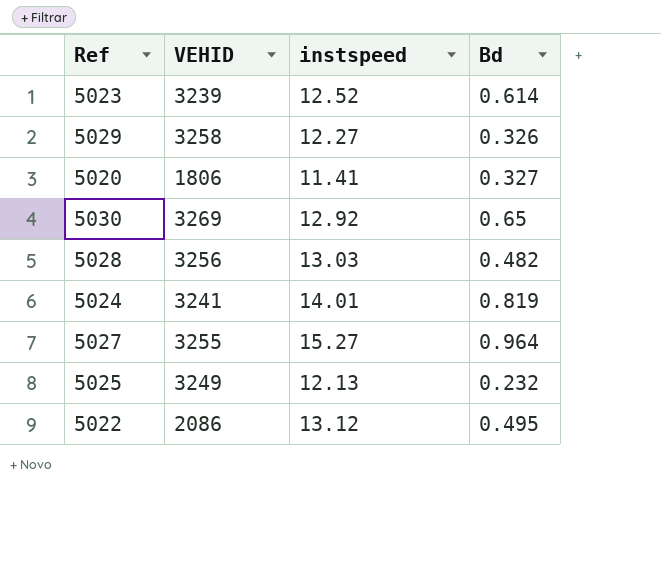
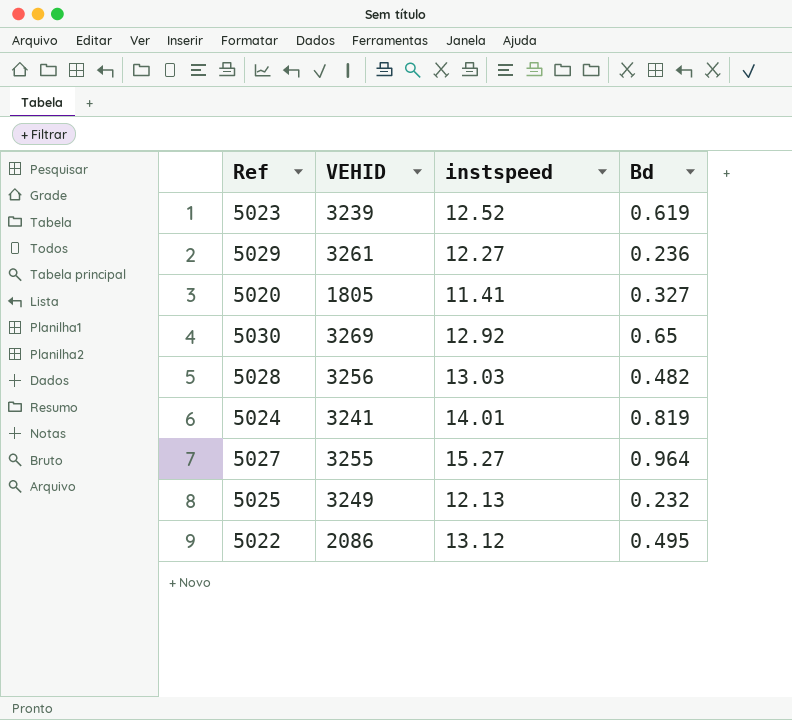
5023 | Bd: 0.614 -> 0.619
5029 | VEHID: 3258 -> 3261
5029 | Bd: 0.326 -> 0.236
5020 | VEHID: 1806 -> 1805

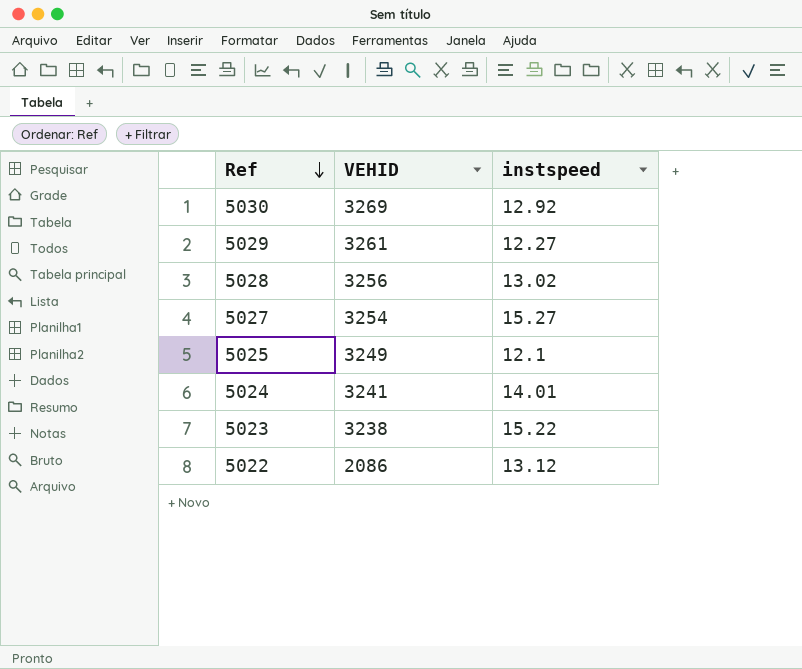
row order: none -> Ref descending
column Bd | position: 4 -> none
row 5020: 1805 | 11.41 | 0.327 -> none
5028 | instspeed: 13.03 -> 13.02
5027 | VEHID: 3255 -> 3254
5025 | instspeed: 12.13 -> 12.1
5023 | VEHID: 3239 -> 3238
5023 | instspeed: 12.52 -> 15.22

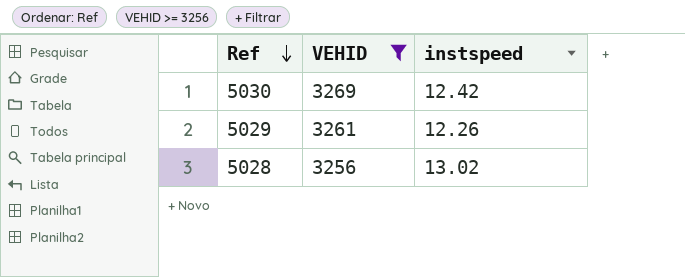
filter: none -> VEHID >= 3256
5030 | instspeed: 12.92 -> 12.42
5029 | instspeed: 12.27 -> 12.26

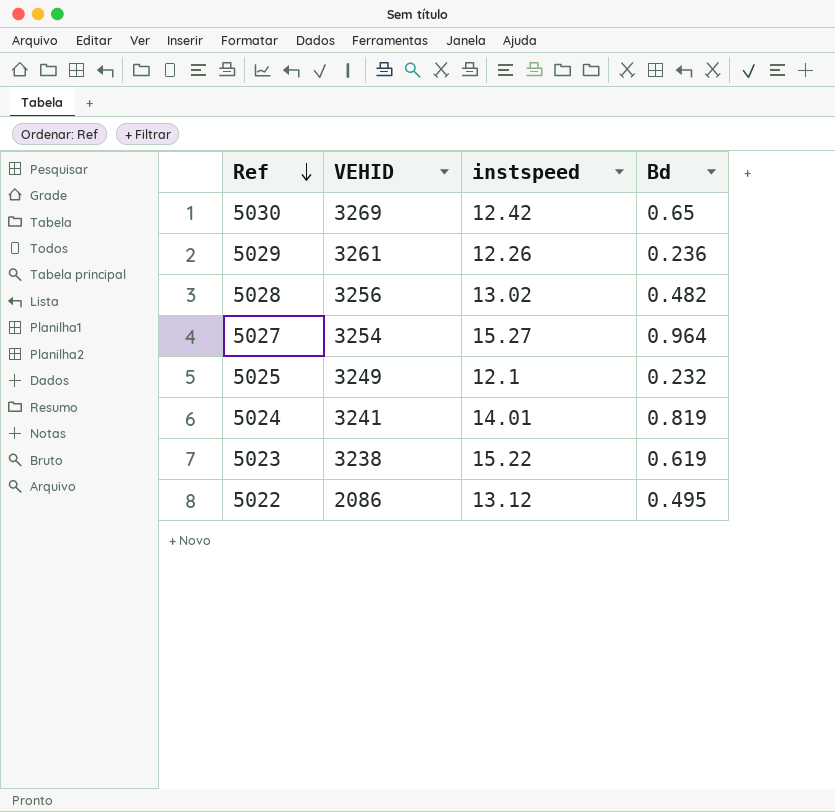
filter: VEHID >= 3256 -> none
column Bd | position: none -> 4

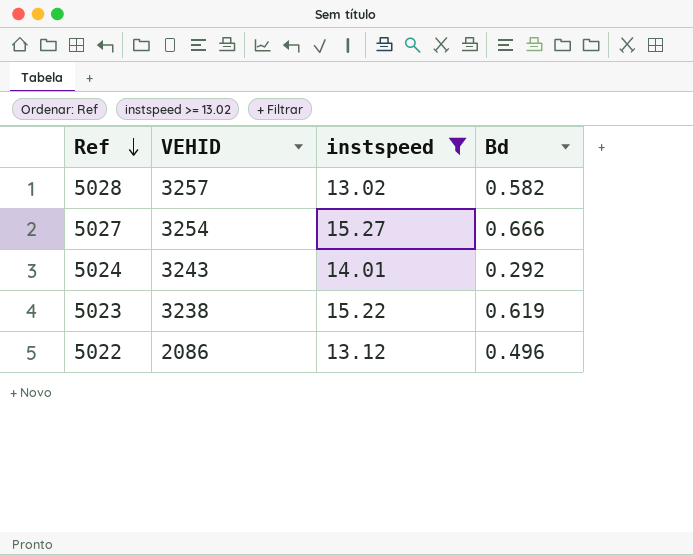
filter: none -> instspeed >= 13.02
5028 | VEHID: 3256 -> 3257
5028 | Bd: 0.482 -> 0.582
5027 | Bd: 0.964 -> 0.666
5024 | VEHID: 3241 -> 3243
5024 | Bd: 0.819 -> 0.292
5022 | Bd: 0.495 -> 0.496

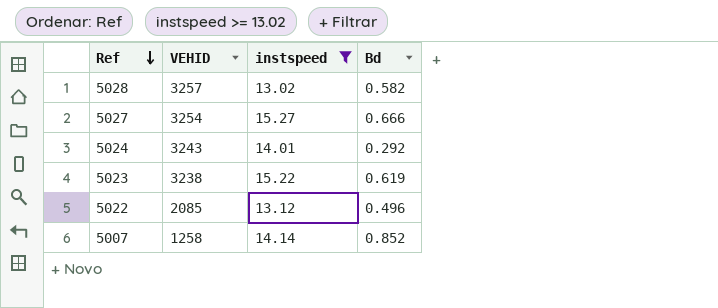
5022 | VEHID: 2086 -> 2085
row 5007: none -> 1258 | 14.14 | 0.852

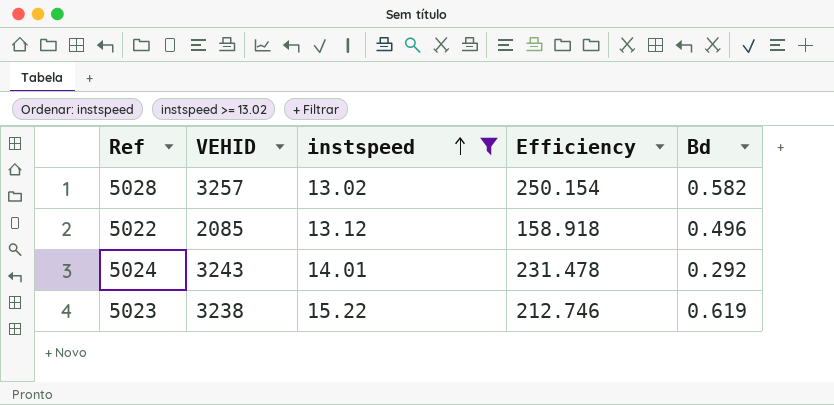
row order: Ref descending -> instspeed ascending
column Efficiency | formula: none -> [VEHID] / [instspeed]
row 5027: 3254 | 15.27 | 0.666 -> none
row 5007: 1258 | 14.14 | 0.852 -> none

